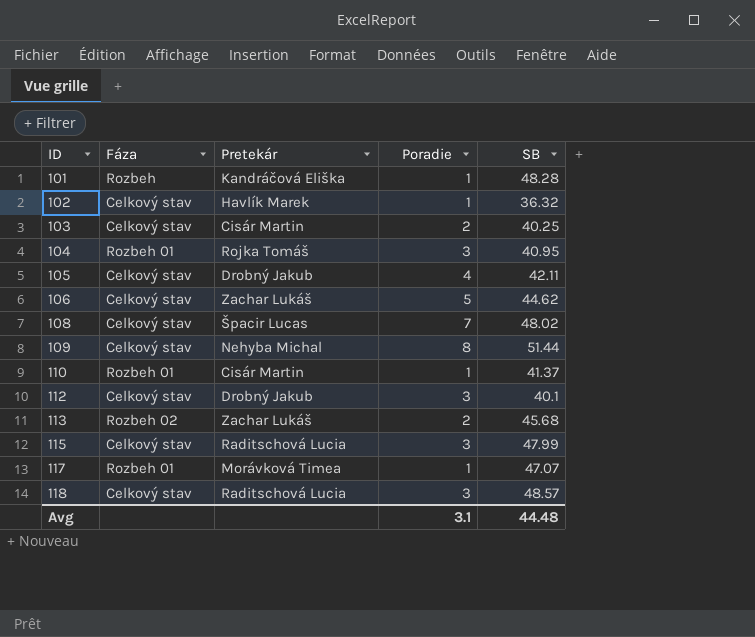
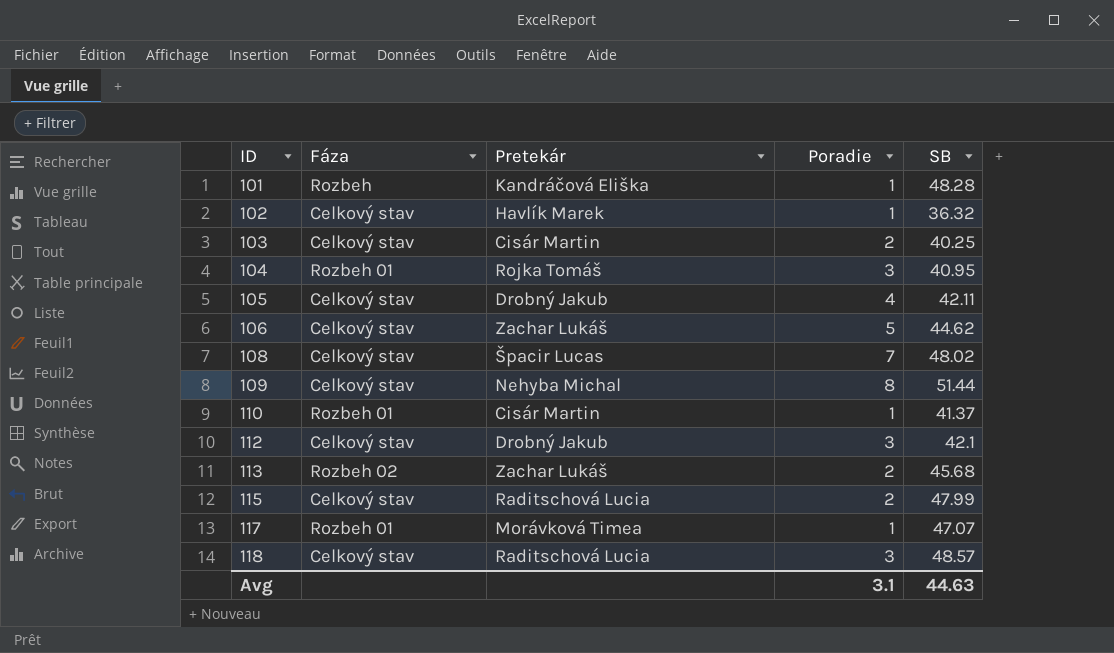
112 | SB: 40.1 -> 42.1
115 | Poradie: 3 -> 2
Avg | SB: 44.48 -> 44.63

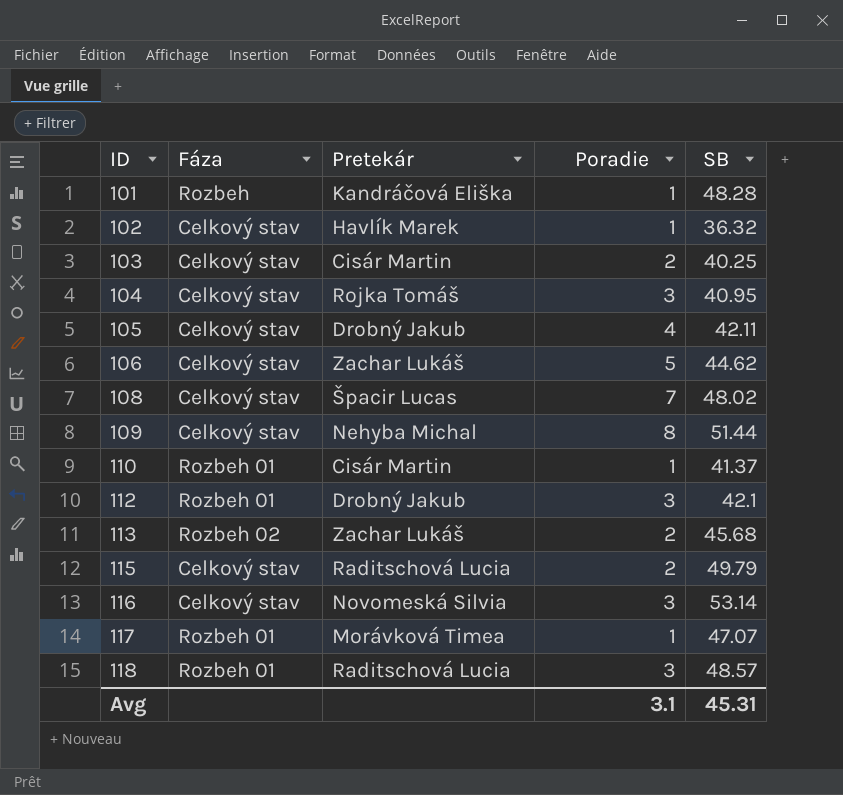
104 | Fáza: Rozbeh 01 -> Celkový stav
112 | Fáza: Celkový stav -> Rozbeh 01
115 | SB: 47.99 -> 49.79
row 116: none -> Celkový stav | Novomeská Silvia | 3 | 53.14
118 | Fáza: Celkový stav -> Rozbeh 01
Avg | SB: 44.63 -> 45.31

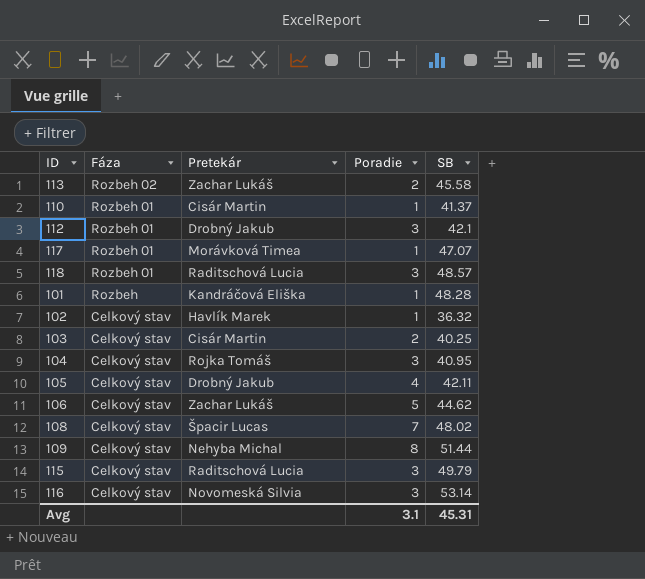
row order: ID ascending -> Fáza descending
113 | SB: 45.68 -> 45.58
115 | Poradie: 2 -> 3

